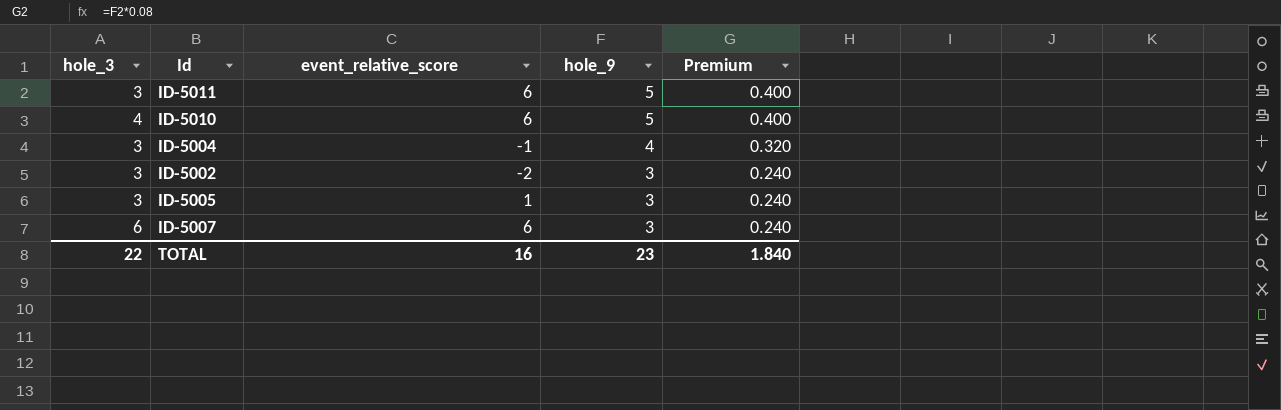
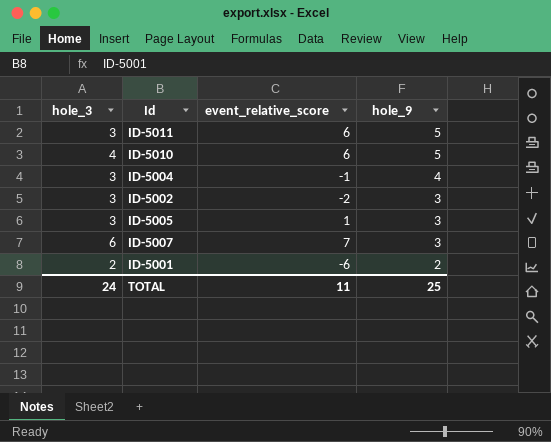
column Premium | formula: [hole_9] * 0.08 -> none
ID-5007 | event_relative_score: 6 -> 7
row ID-5001: none -> 2 | -6 | 2
TOTAL | hole_3: 22 -> 24
TOTAL | event_relative_score: 16 -> 11
TOTAL | hole_9: 23 -> 25

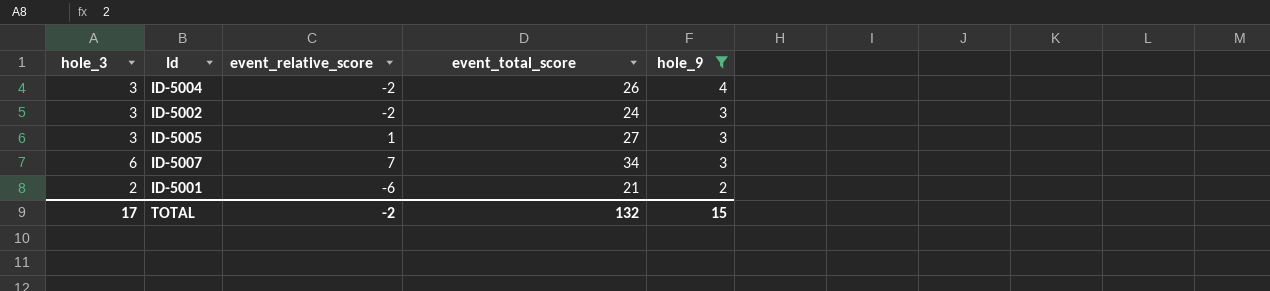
filter: none -> hole_9 != 5
column event_total_score | position: none -> 4
ID-5004 | event_relative_score: -1 -> -2
TOTAL | hole_3: 24 -> 17
TOTAL | event_relative_score: 11 -> -2
TOTAL | hole_9: 25 -> 15

